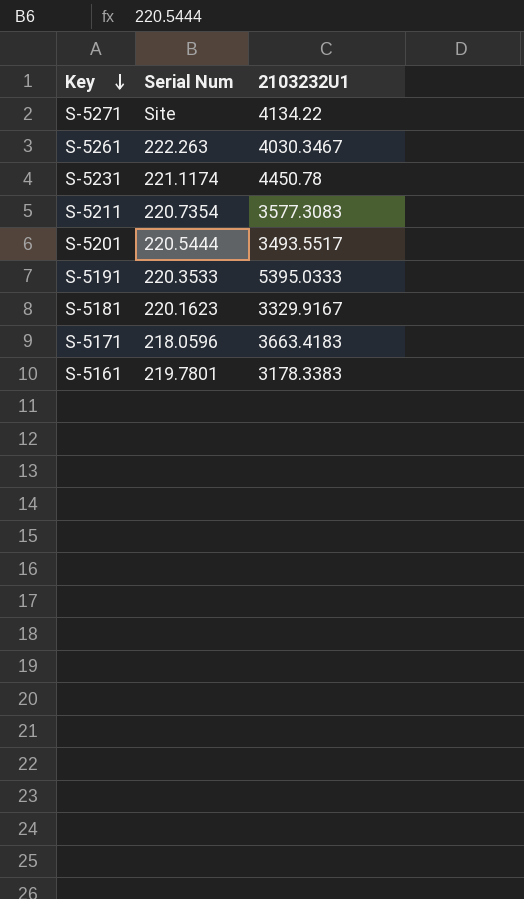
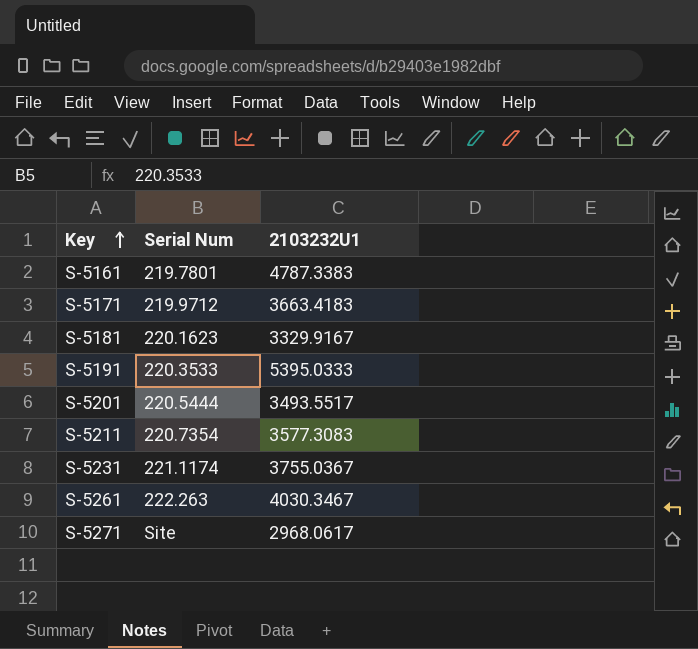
row order: Key descending -> Key ascending
S-5161 | 2103232U1: 3178.3383 -> 4787.3383
S-5171 | Serial Num: 218.0596 -> 219.9712
S-5231 | 2103232U1: 4450.78 -> 3755.0367
S-5271 | 2103232U1: 4134.22 -> 2968.0617

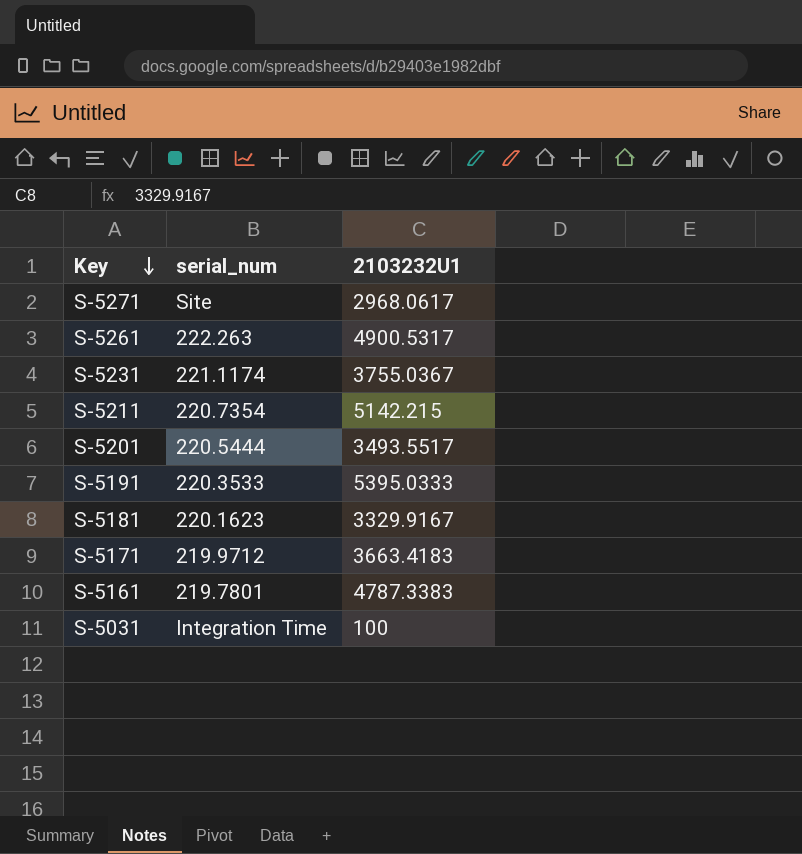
row order: Key ascending -> Key descending
column name: Serial Num -> serial_num
S-5261 | 2103232U1: 4030.3467 -> 4900.5317
S-5211 | 2103232U1: 3577.3083 -> 5142.215
row S-5031: none -> Integration Time | 100

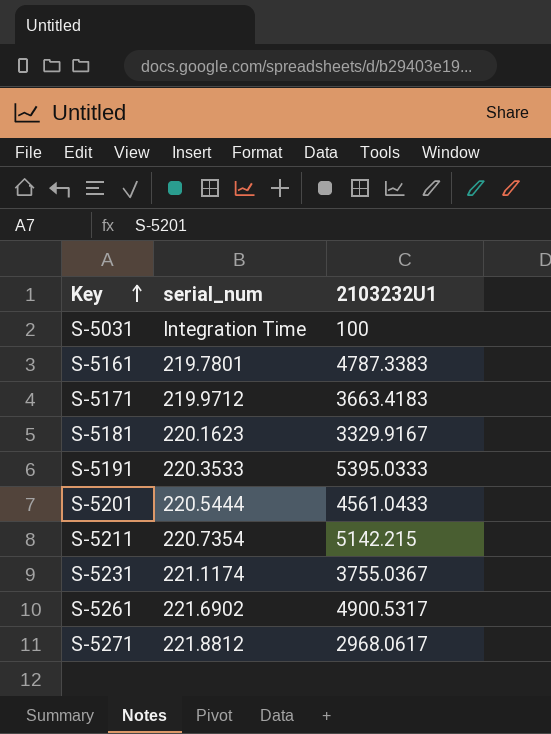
row order: Key descending -> Key ascending
S-5201 | 2103232U1: 3493.5517 -> 4561.0433
S-5261 | serial_num: 222.263 -> 221.6902
S-5271 | serial_num: Site -> 221.8812

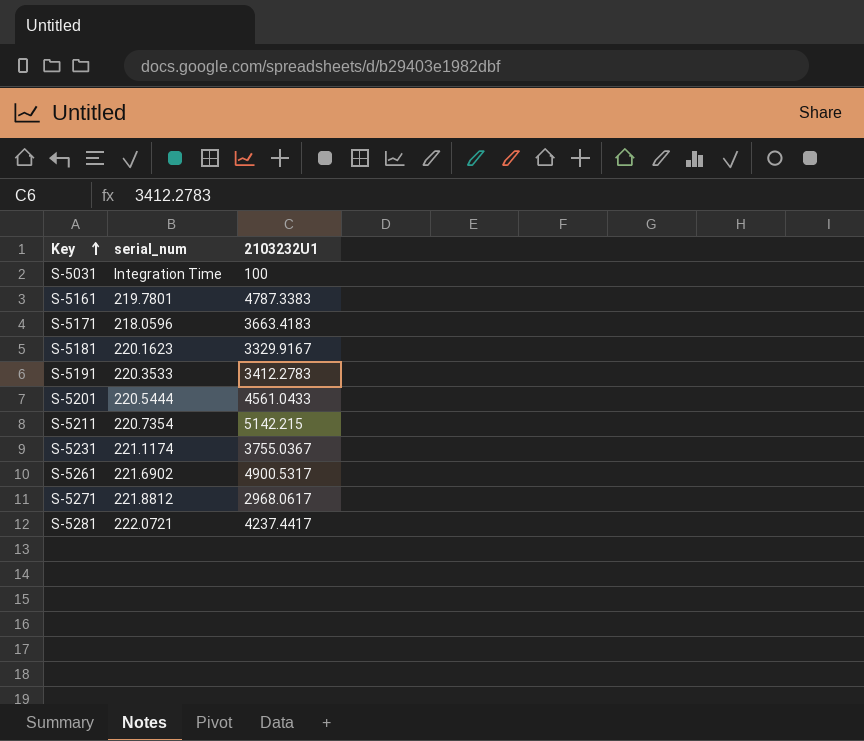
S-5171 | serial_num: 219.9712 -> 218.0596
S-5191 | 2103232U1: 5395.0333 -> 3412.2783
row S-5281: none -> 222.0721 | 4237.4417

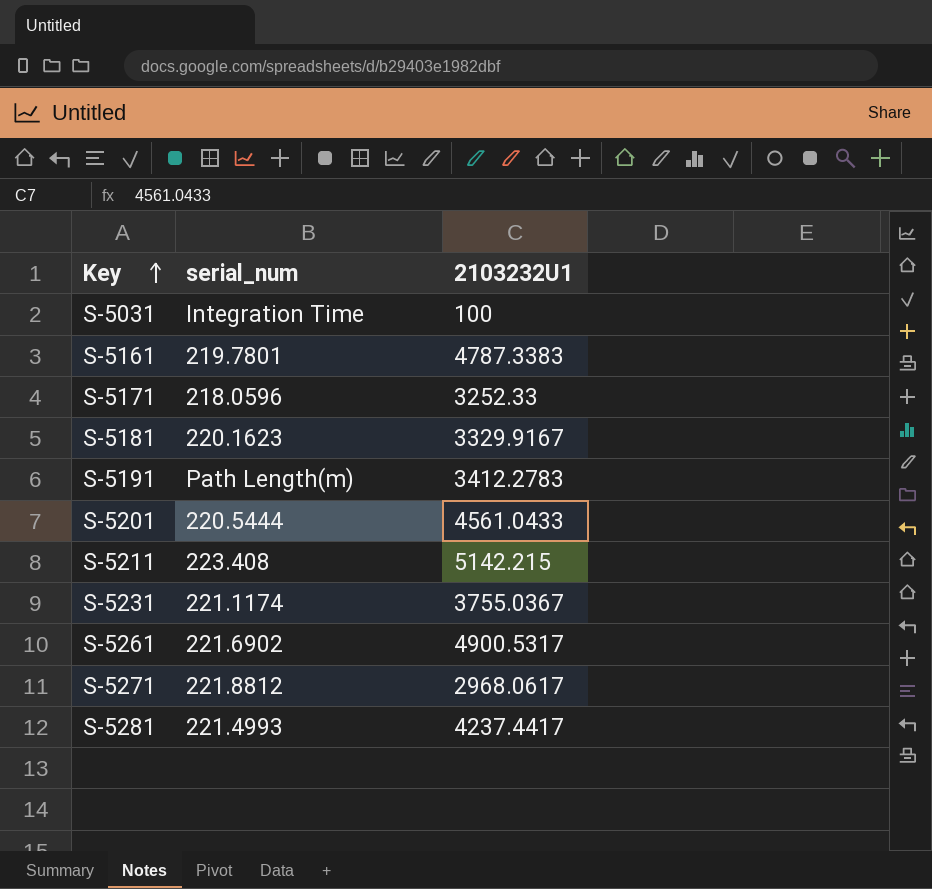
S-5171 | 2103232U1: 3663.4183 -> 3252.33
S-5191 | serial_num: 220.3533 -> Path Length(m)
S-5211 | serial_num: 220.7354 -> 223.408
S-5281 | serial_num: 222.0721 -> 221.4993

